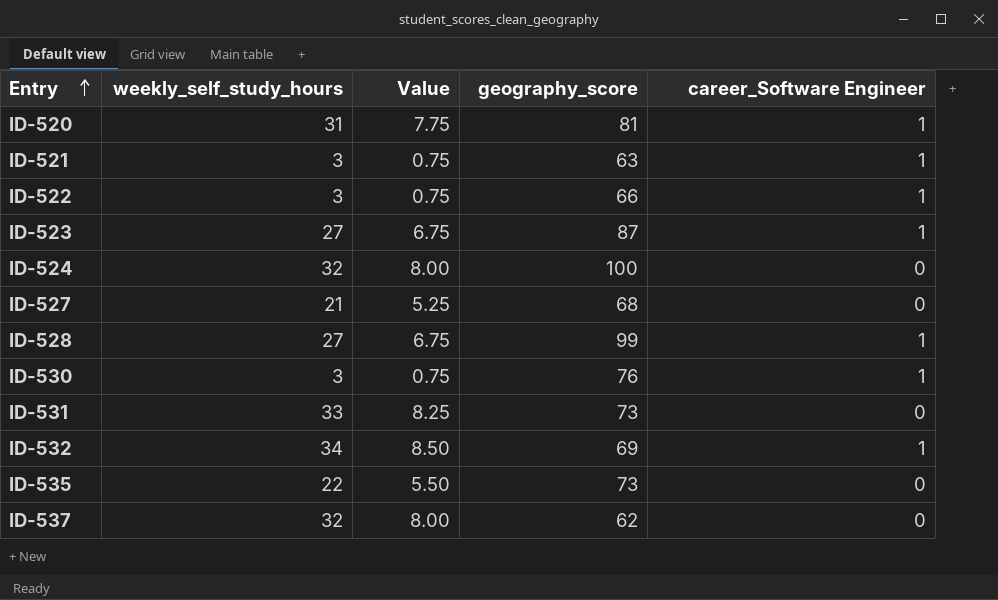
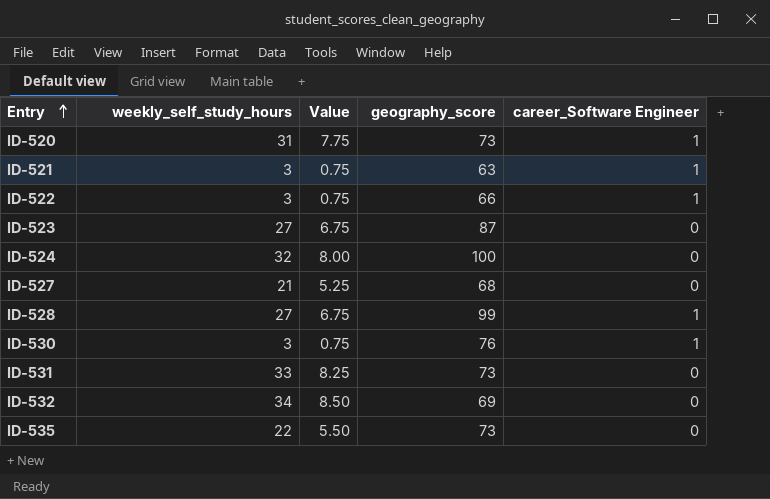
row ID-537: 32 | 8.00 | 62 | 0 -> none
ID-520 | geography_score: 81 -> 73
ID-523 | career_Software Engineer: 1 -> 0
ID-532 | career_Software Engineer: 1 -> 0

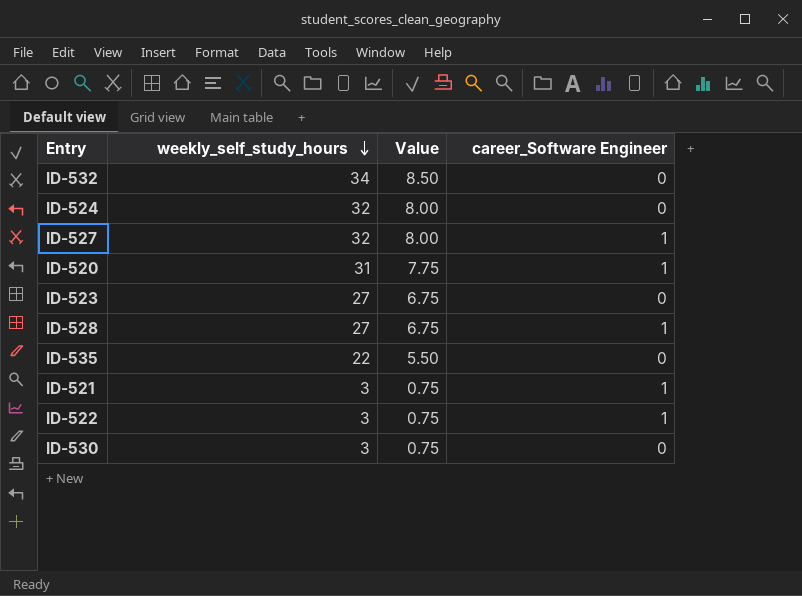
row order: Entry ascending -> weekly_self_study_hours descending
column geography_score | position: 4 -> none
row ID-531: 33 | 8.25 | 73 | 0 -> none
ID-527 | weekly_self_study_hours: 21 -> 32
ID-527 | Value: 5.25 -> 8.00
ID-527 | career_Software Engineer: 0 -> 1
ID-530 | career_Software Engineer: 1 -> 0

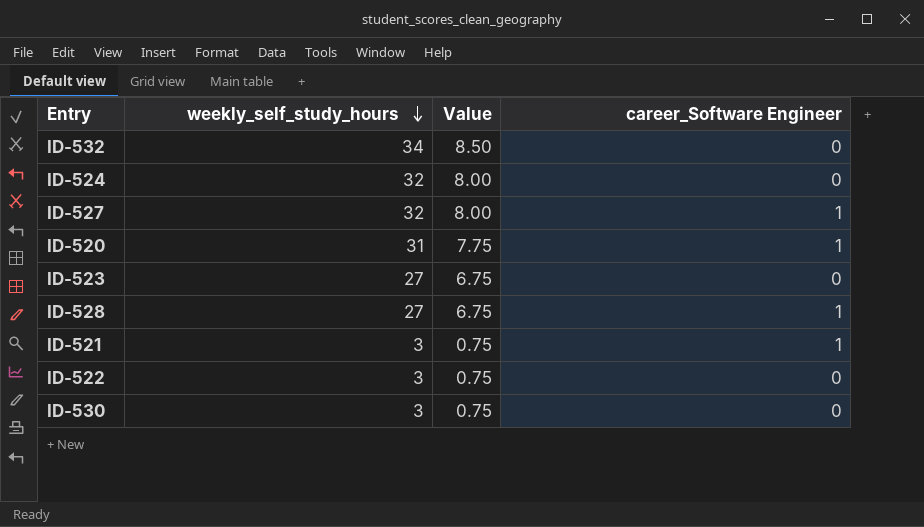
row ID-535: 22 | 5.50 | 0 -> none
ID-522 | career_Software Engineer: 1 -> 0

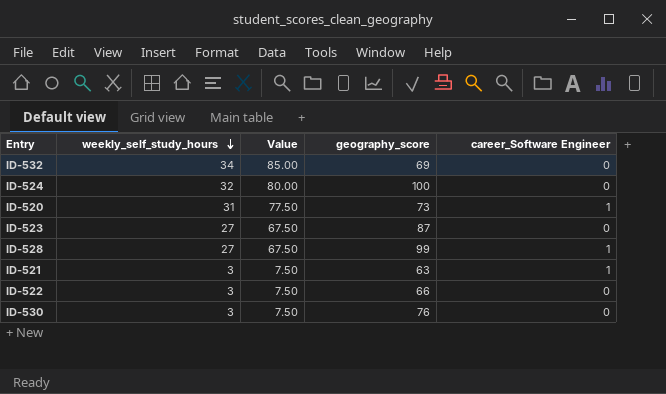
column Value | formula: [weekly_self_study_hours] * 0.25 -> [weekly_self_study_hours] * 2.5
column geography_score | position: none -> 4
row ID-527: 32 | 8.00 | 1 -> none

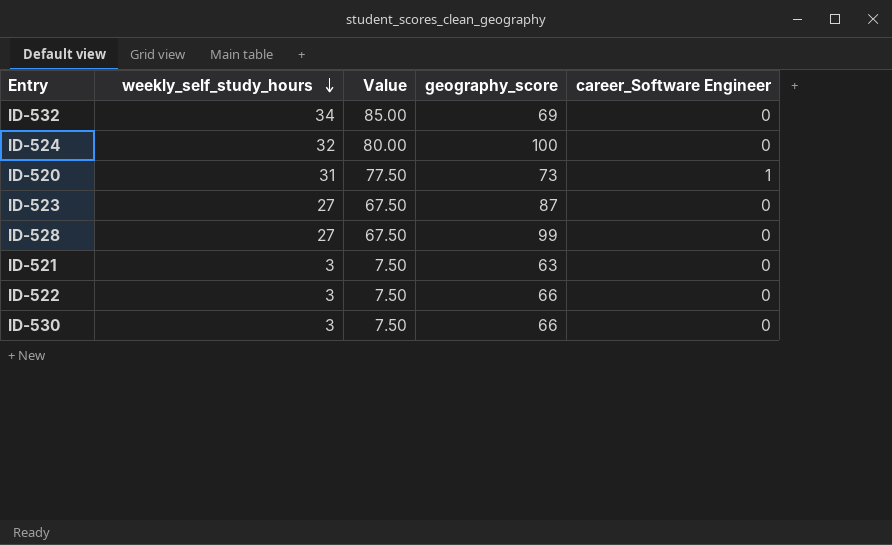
ID-528 | career_Software Engineer: 1 -> 0
ID-521 | career_Software Engineer: 1 -> 0
ID-530 | geography_score: 76 -> 66

